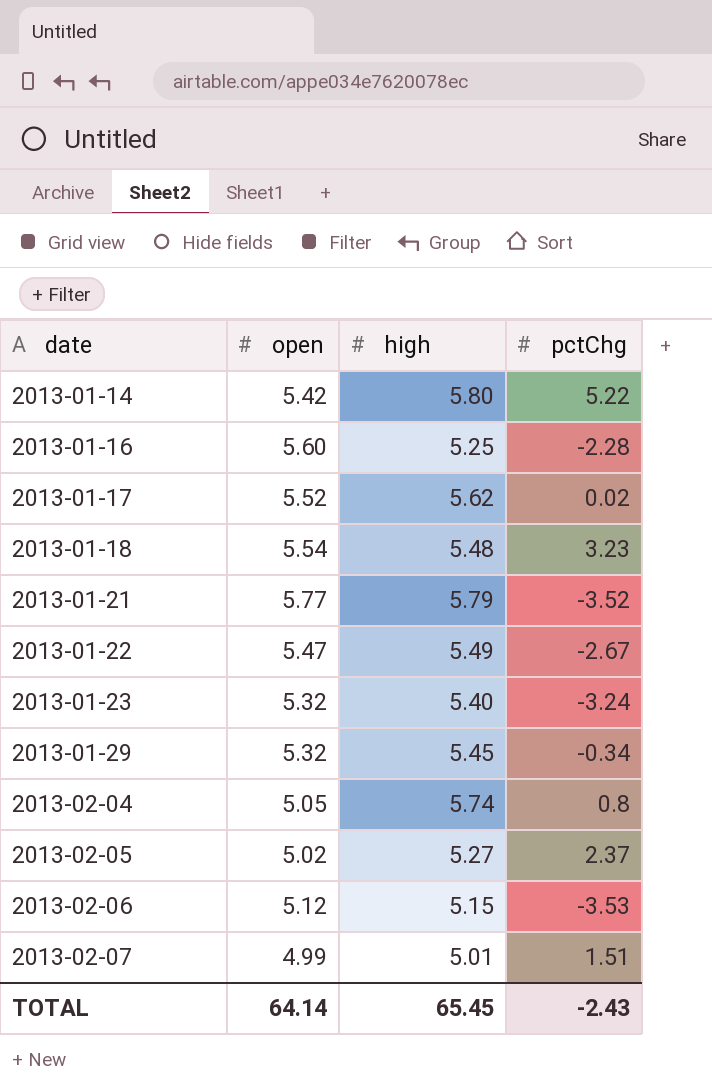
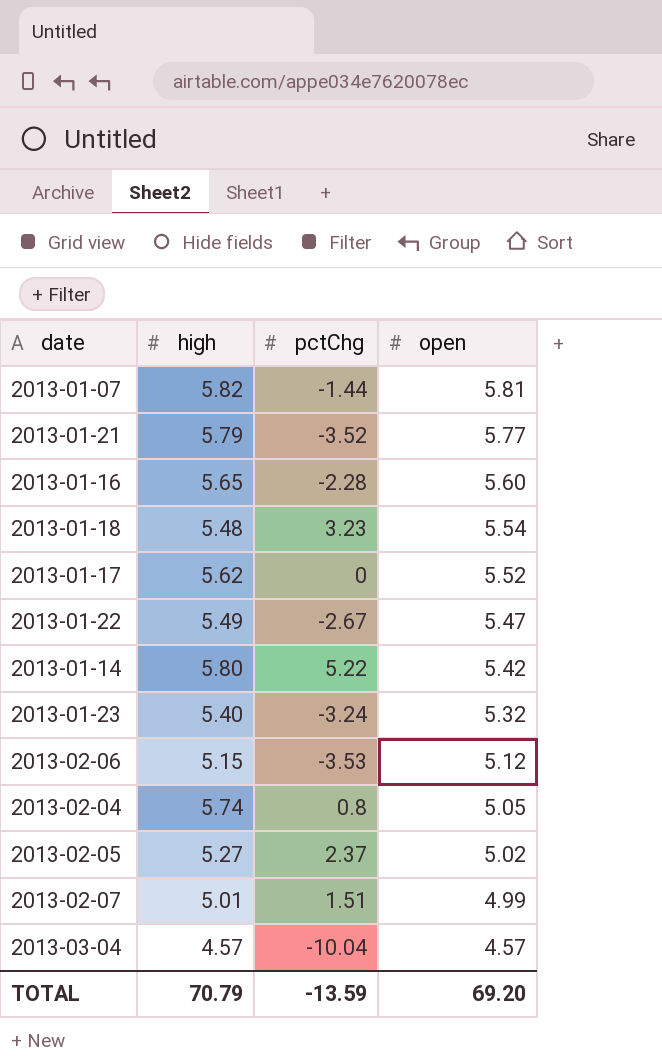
row order: date ascending -> open descending
column open | position: 2 -> 4
row 2013-01-29: 5.32 | 5.45 | -0.34 -> none
row 2013-01-07: none -> 5.82 | -1.44 | 5.81
2013-01-16 | high: 5.25 -> 5.65
2013-01-17 | pctChg: 0.02 -> 0
row 2013-03-04: none -> 4.57 | -10.04 | 4.57
TOTAL | high: 65.45 -> 70.79
TOTAL | pctChg: -2.43 -> -13.59
TOTAL | open: 64.14 -> 69.20

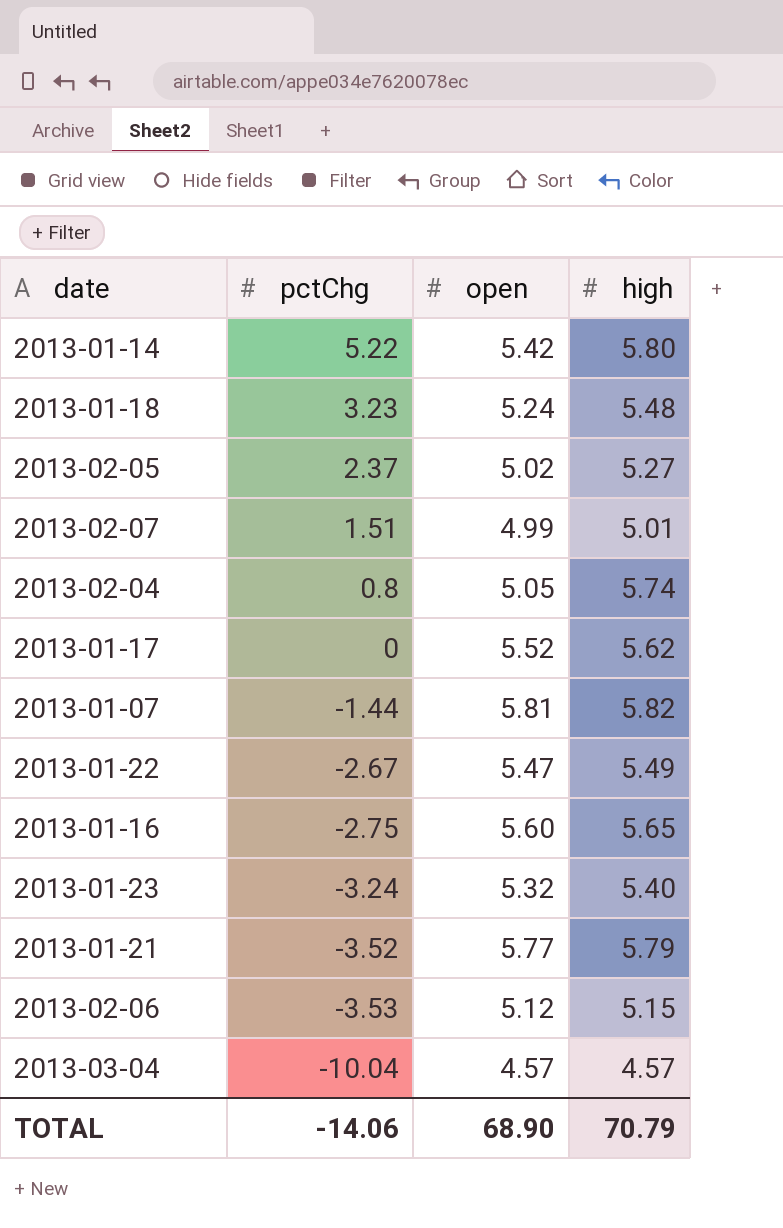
row order: open descending -> pctChg descending
column high | position: 2 -> 4
2013-01-18 | open: 5.54 -> 5.24
2013-01-16 | pctChg: -2.28 -> -2.75
TOTAL | pctChg: -13.59 -> -14.06
TOTAL | open: 69.20 -> 68.90

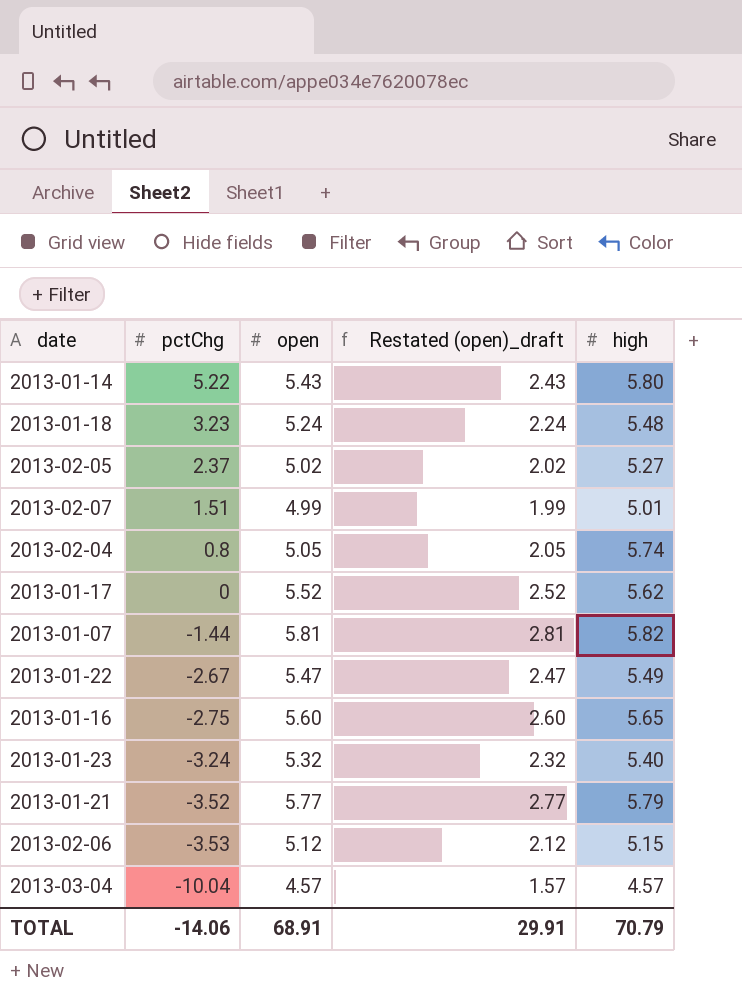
column Restated (open)_draft | formula: none -> [open] - 3
2013-01-14 | open: 5.42 -> 5.43
TOTAL | open: 68.90 -> 68.91

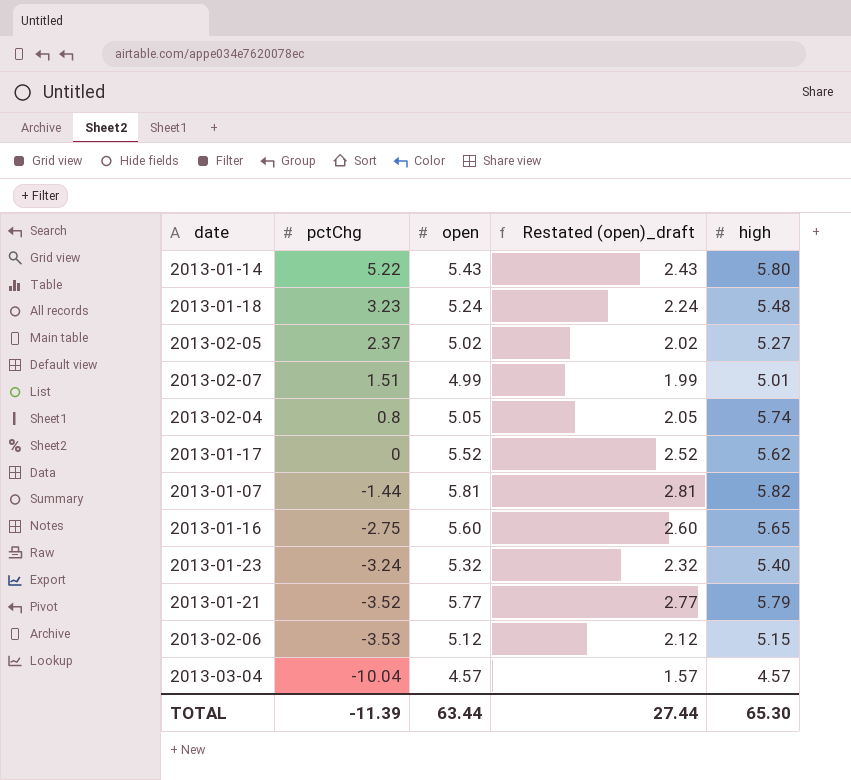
row 2013-01-22: -2.67 | 5.47 | 2.47 | 5.49 -> none
TOTAL | pctChg: -14.06 -> -11.39
TOTAL | open: 68.91 -> 63.44
TOTAL | Restated (open)_draft: 29.91 -> 27.44
TOTAL | high: 70.79 -> 65.30

